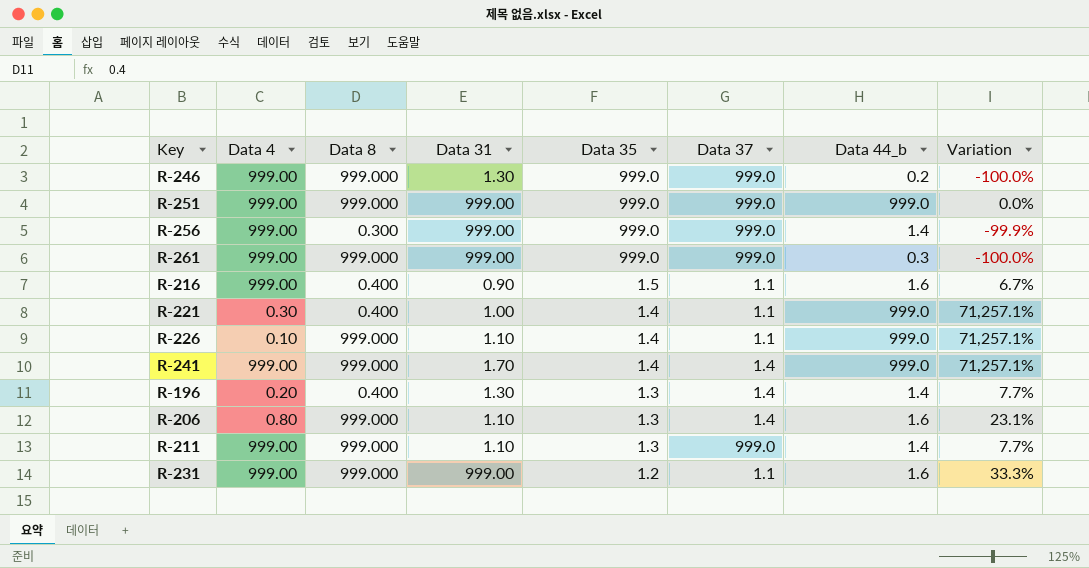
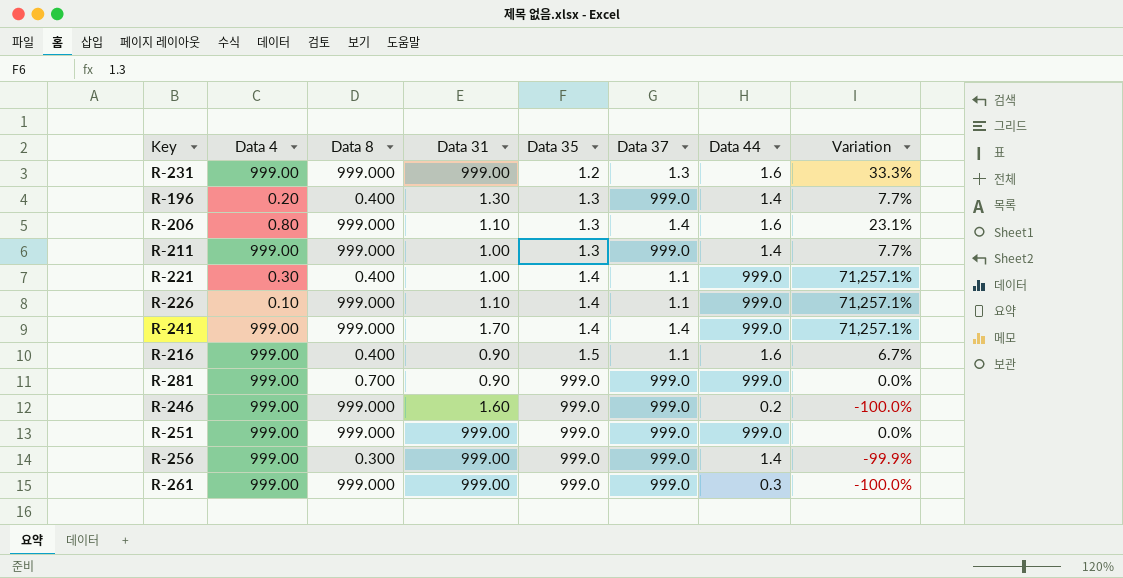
row order: Data 35 descending -> Data 35 ascending
column name: Data 44_b -> Data 44
R-231 | Data 37: 1.1 -> 1.3
R-196 | Data 37: 1.4 -> 999.0
R-211 | Data 31: 1.10 -> 1.00
row R-281: none -> 999.00 | 0.700 | 0.90 | 999.0 | 999.0 | 999.0 | 0.0%
R-246 | Data 31: 1.30 -> 1.60

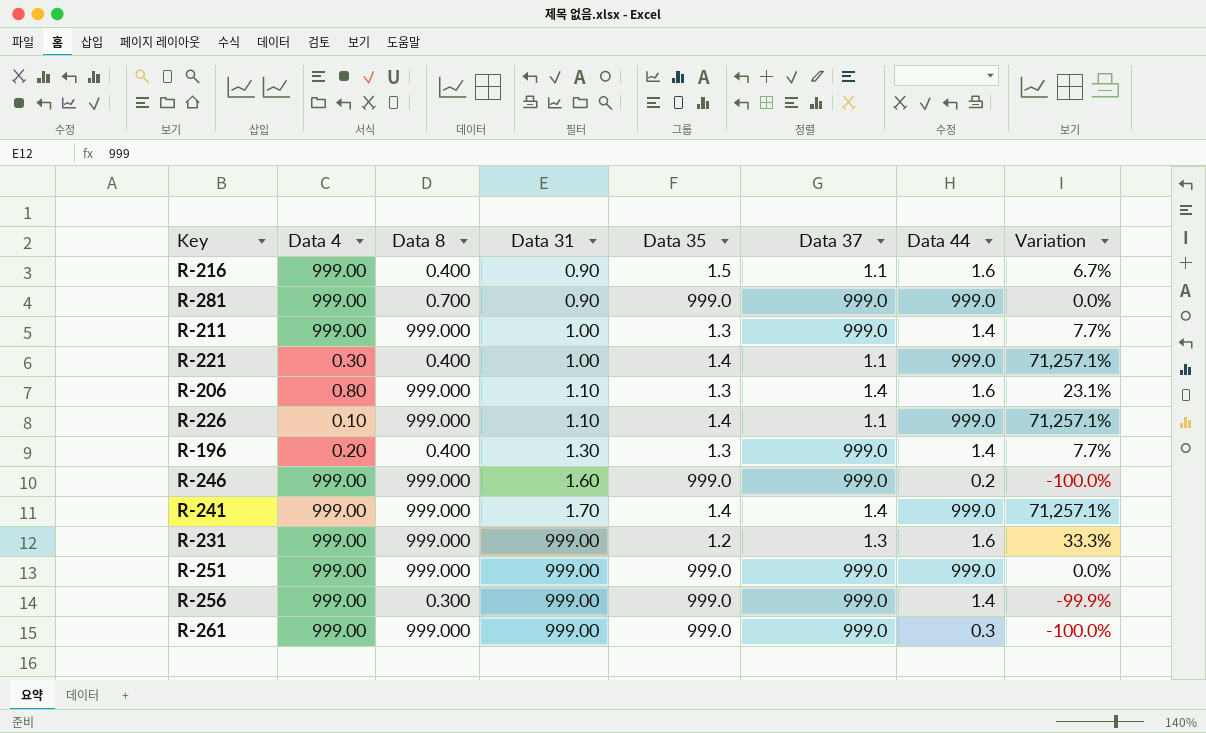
row order: Data 35 ascending -> Data 31 ascending

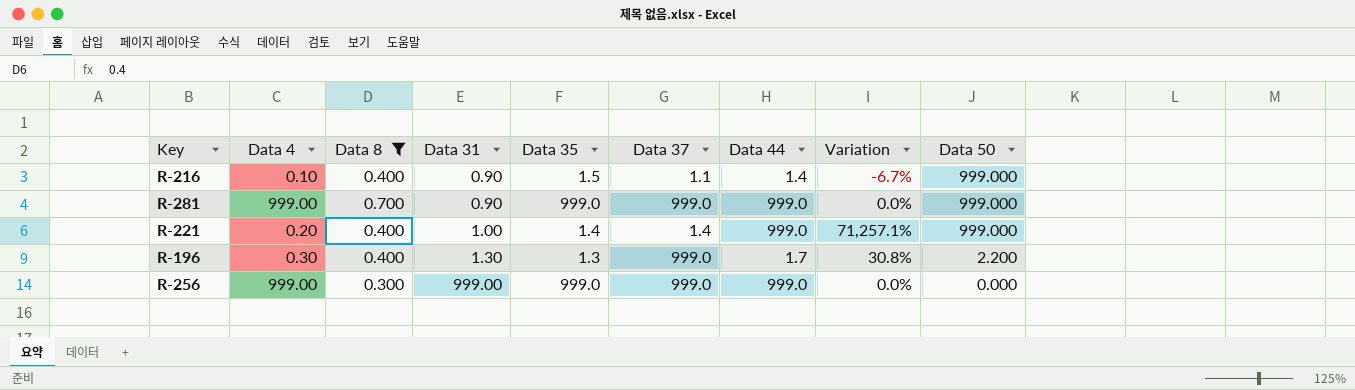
filter: none -> Data 8 != 999.000
column Data 50 | position: none -> 9
R-216 | Data 4: 999.00 -> 0.10
R-216 | Data 44: 1.6 -> 1.4
R-216 | Variation: 6.7% -> -6.7%
R-221 | Data 4: 0.30 -> 0.20
R-221 | Data 37: 1.1 -> 1.4
R-196 | Data 4: 0.20 -> 0.30
R-196 | Data 44: 1.4 -> 1.7
R-196 | Variation: 7.7% -> 30.8%
R-256 | Data 44: 1.4 -> 999.0
R-256 | Variation: -99.9% -> 0.0%

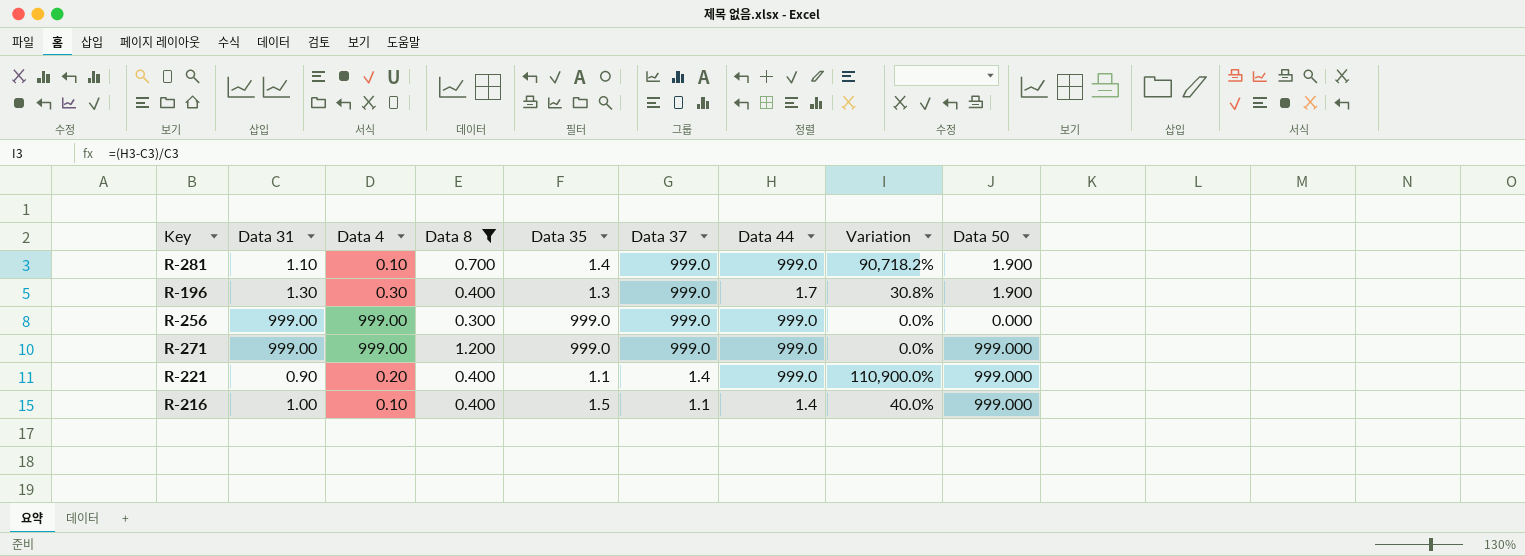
row order: Data 31 ascending -> Data 37 descending
column Data 31 | position: 4 -> 2
column Variation | formula: ([Data 44] - [Data 35]) / [Data 35] -> ([Data 44] - [Data 31]) / [Data 31]
R-281 | Data 31: 0.90 -> 1.10
R-281 | Data 4: 999.00 -> 0.10
R-281 | Data 35: 999.0 -> 1.4
R-281 | Data 50: 999.000 -> 1.900
R-196 | Data 50: 2.200 -> 1.900
row R-271: none -> 999.00 | 999.00 | 1.200 | 999.0 | 999.0 | 999.0 | 0.0% | 999.000
R-221 | Data 31: 1.00 -> 0.90
R-221 | Data 35: 1.4 -> 1.1
R-216 | Data 31: 0.90 -> 1.00

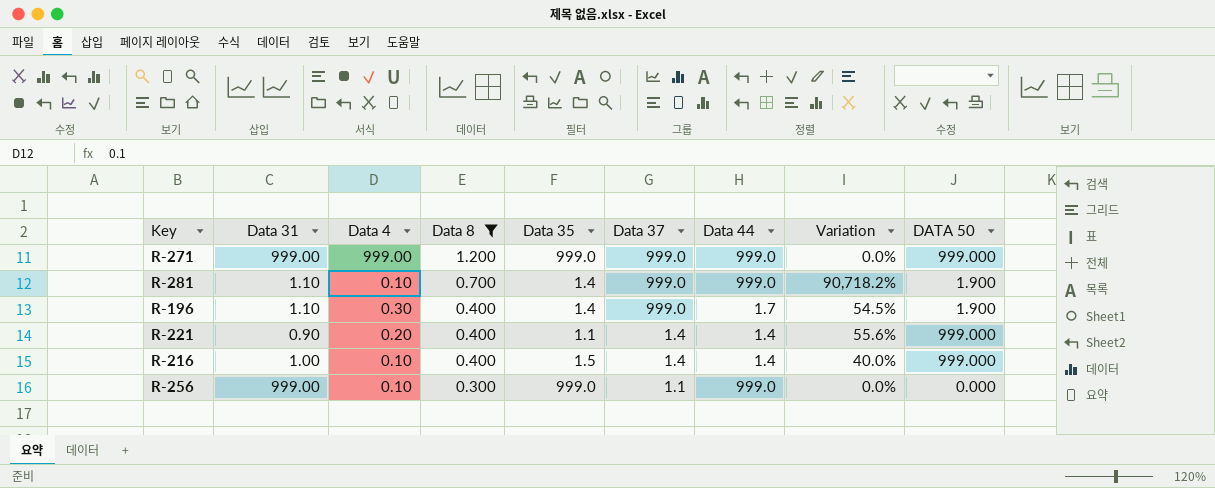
row order: Data 37 descending -> Data 8 descending
column name: Data 50 -> DATA 50
R-196 | Data 31: 1.30 -> 1.10
R-196 | Data 35: 1.3 -> 1.4
R-196 | Variation: 30.8% -> 54.5%
R-221 | Data 44: 999.0 -> 1.4
R-221 | Variation: 110,900.0% -> 55.6%
R-216 | Data 37: 1.1 -> 1.4
R-256 | Data 4: 999.00 -> 0.10
R-256 | Data 37: 999.0 -> 1.1

